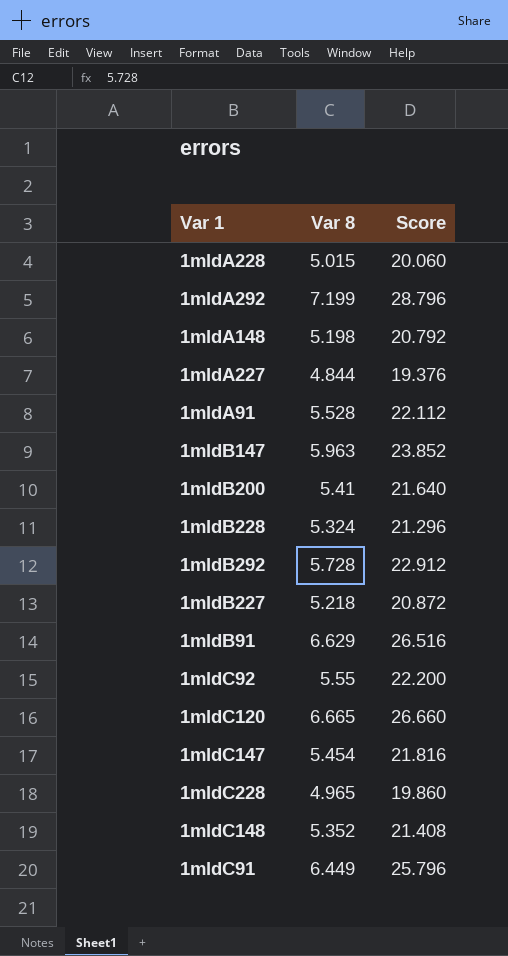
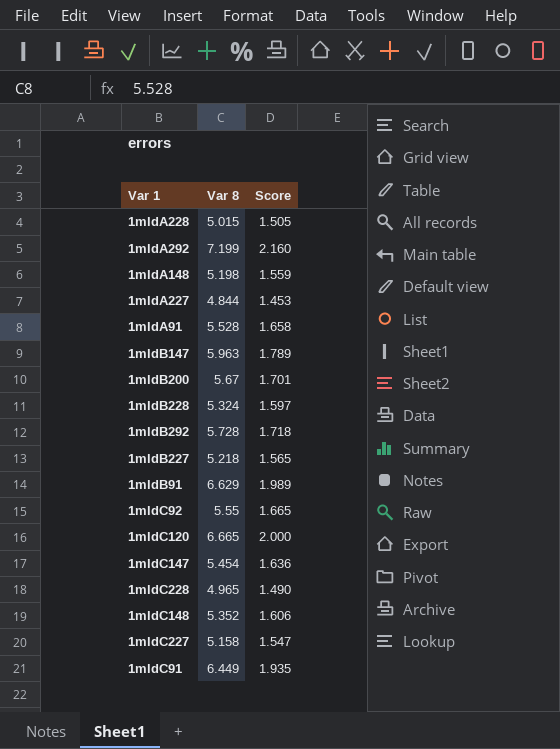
column Score | formula: [Var 8] * 4 -> [Var 8] * 0.3
1mldB200 | Var 8: 5.41 -> 5.67
row 1mldC227: none -> 5.158 | 1.547

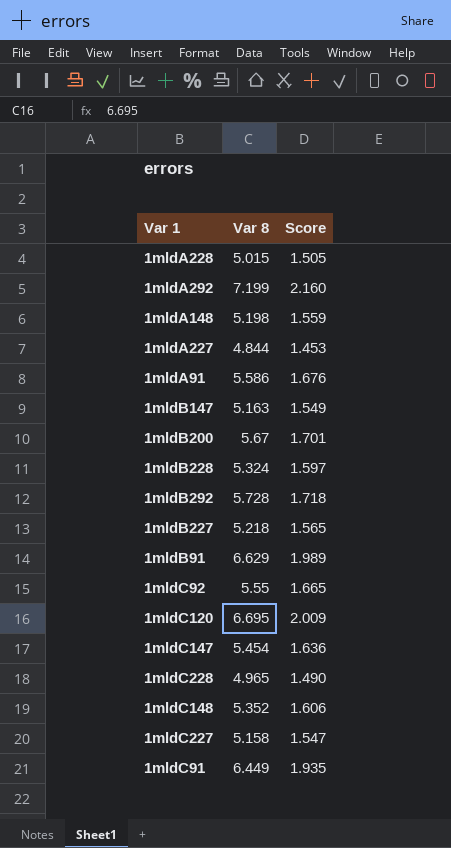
1mldA91 | Var 8: 5.528 -> 5.586
1mldA91 | Score: 1.658 -> 1.676
1mldB147 | Var 8: 5.963 -> 5.163
1mldB147 | Score: 1.789 -> 1.549
1mldC120 | Var 8: 6.665 -> 6.695
1mldC120 | Score: 2.000 -> 2.009

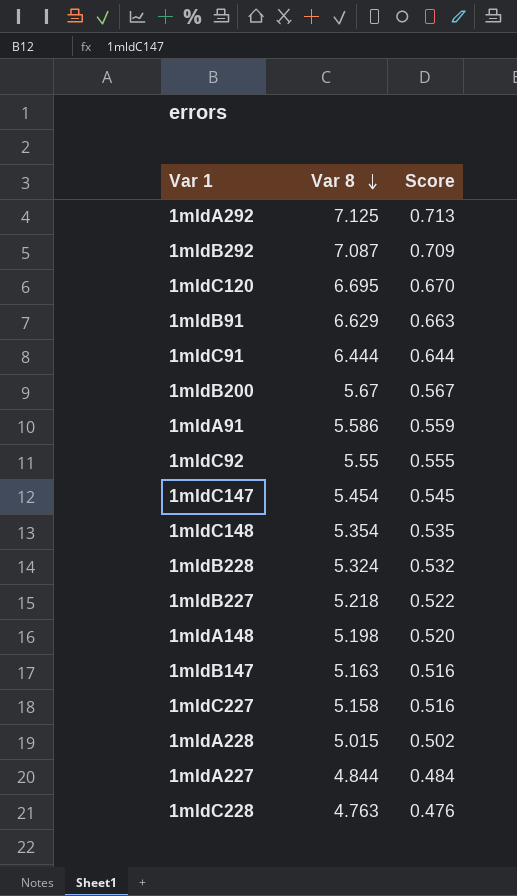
row order: none -> Var 8 descending
column Score | formula: [Var 8] * 0.3 -> [Var 8] * 0.1
1mldA292 | Var 8: 7.199 -> 7.125
1mldB292 | Var 8: 5.728 -> 7.087
1mldC91 | Var 8: 6.449 -> 6.444
1mldC148 | Var 8: 5.352 -> 5.354
1mldC228 | Var 8: 4.965 -> 4.763

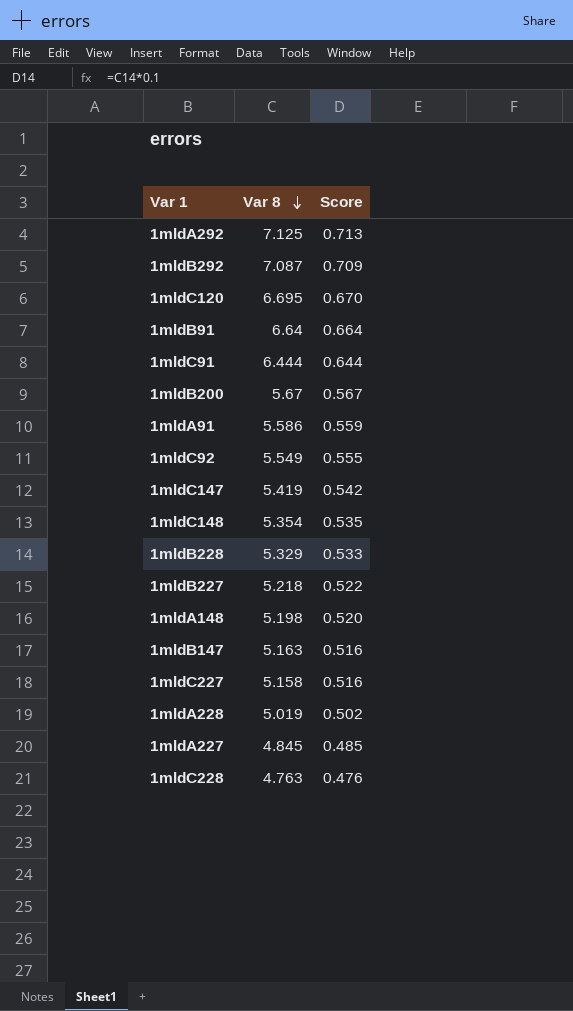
1mldB91 | Var 8: 6.629 -> 6.64
1mldB91 | Score: 0.663 -> 0.664
1mldC92 | Var 8: 5.55 -> 5.549
1mldC147 | Var 8: 5.454 -> 5.419
1mldC147 | Score: 0.545 -> 0.542
1mldB228 | Var 8: 5.324 -> 5.329
1mldB228 | Score: 0.532 -> 0.533
1mldA228 | Var 8: 5.015 -> 5.019
1mldA227 | Var 8: 4.844 -> 4.845
1mldA227 | Score: 0.484 -> 0.485

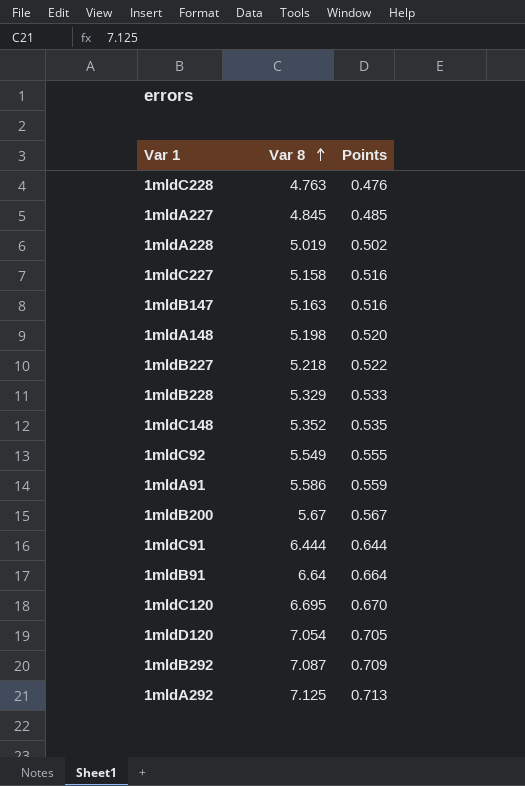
row order: Var 8 descending -> Var 8 ascending
column name: Score -> Points
row 1mldC147: 5.419 | 0.542 -> none
1mldC148 | Var 8: 5.354 -> 5.352
row 1mldD120: none -> 7.054 | 0.705

